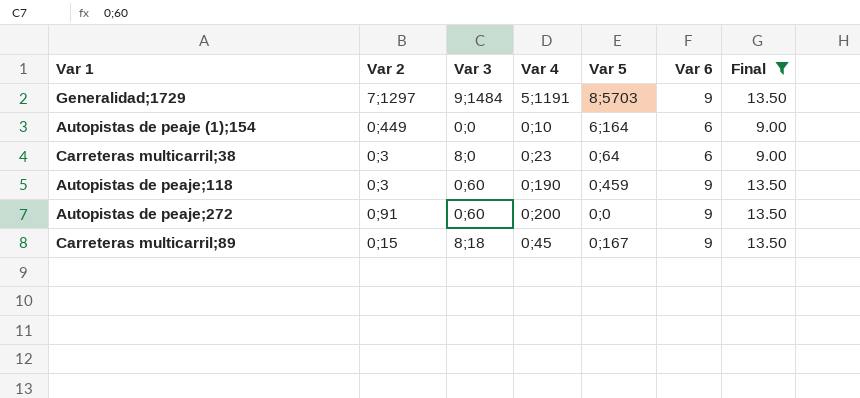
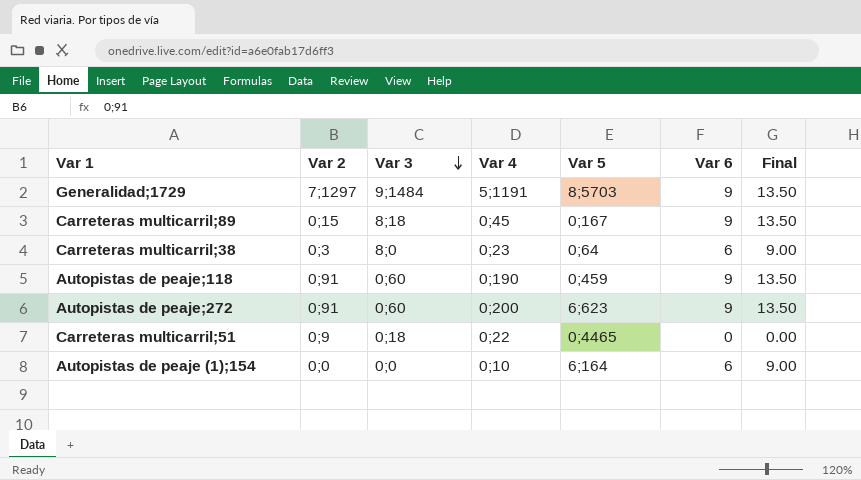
filter: Final != 0.00 -> none
row order: none -> Var 3 descending
Autopistas de peaje;118 | Var 2: 0;3 -> 0;91
Autopistas de peaje;272 | Var 5: 0;0 -> 6;623
Autopistas de peaje (1);154 | Var 2: 0;449 -> 0;0

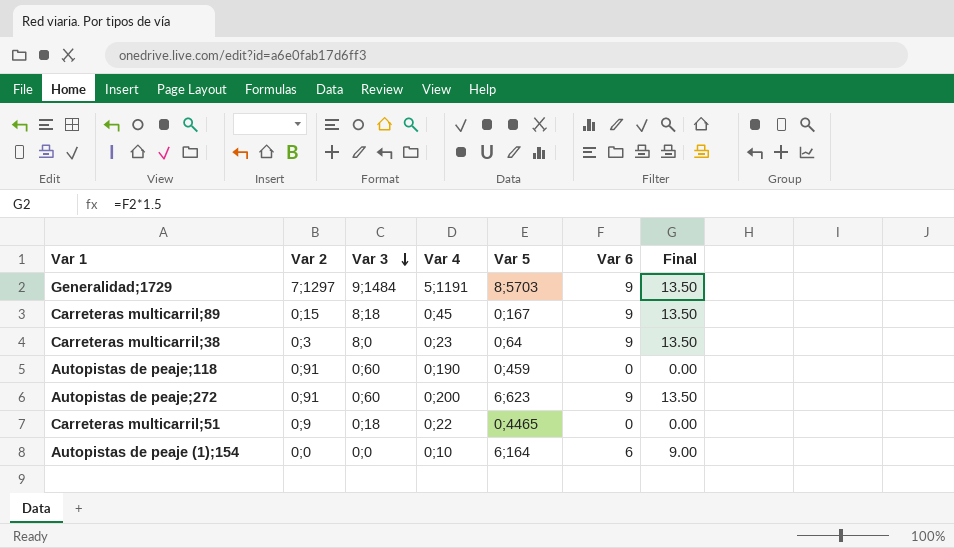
Carreteras multicarril;38 | Var 6: 6 -> 9
Carreteras multicarril;38 | Final: 9.00 -> 13.50
Autopistas de peaje;118 | Var 6: 9 -> 0
Autopistas de peaje;118 | Final: 13.50 -> 0.00

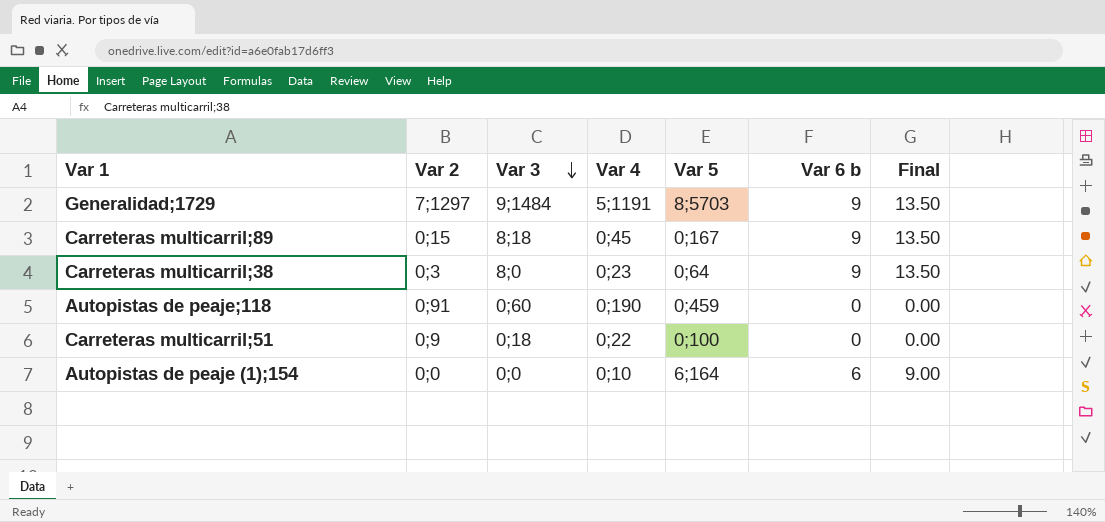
column name: Var 6 -> Var 6 b
row Autopistas de peaje;272: 0;91 | 0;60 | 0;200 | 6;623 | 9 | 13.50 -> none
Carreteras multicarril;51 | Var 5: 0;4465 -> 0;100

